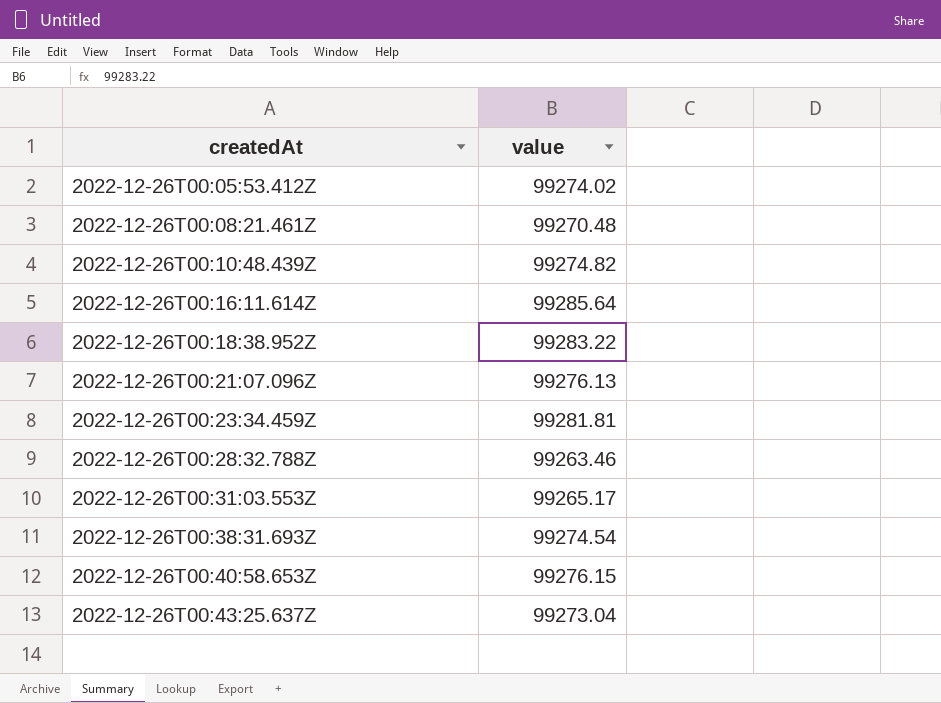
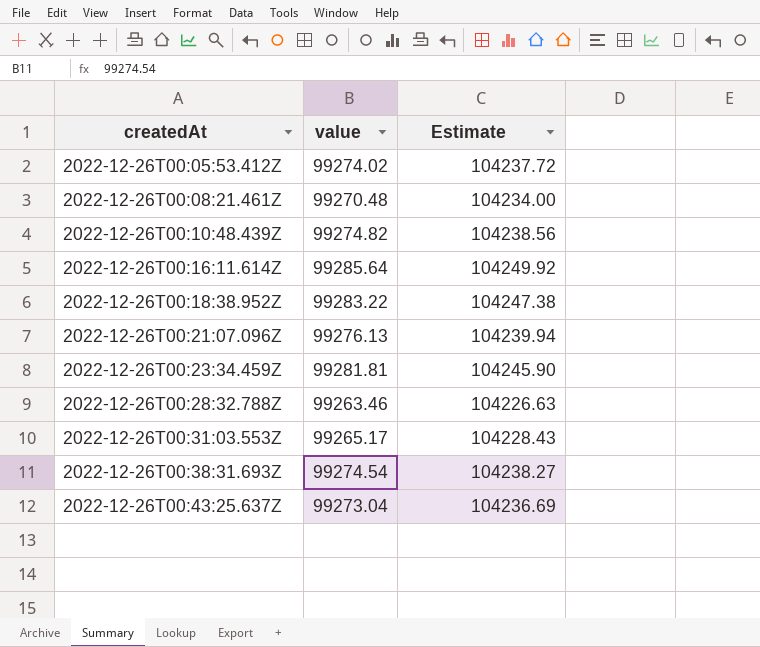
column Estimate | formula: none -> [value] * 1.05
row 2022-12-26T00:40:58.653Z: 99276.15 -> none

